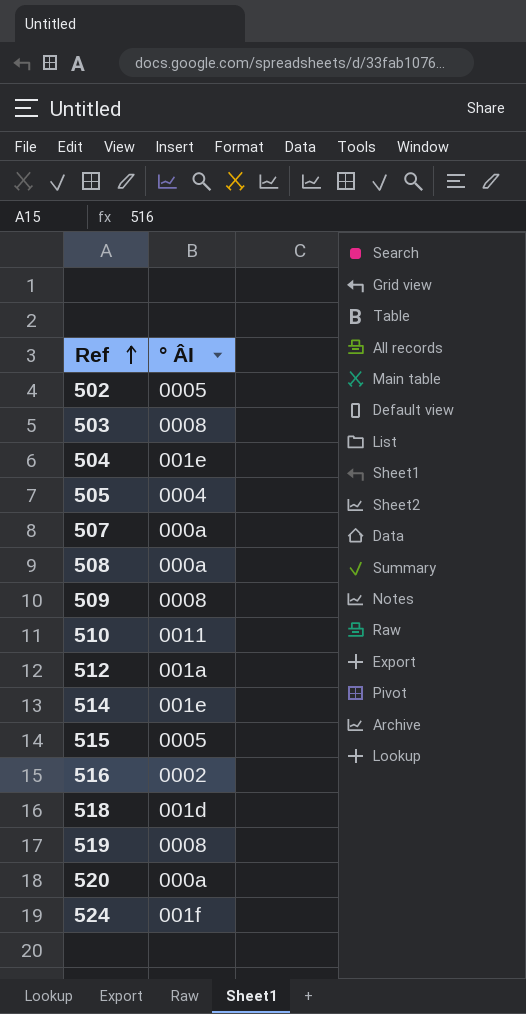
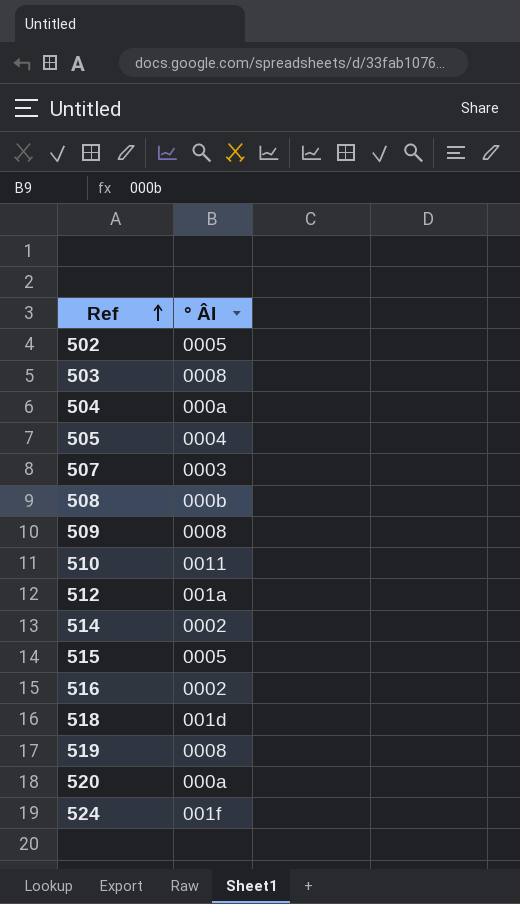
504 | ° ÂI: 001e -> 000a
507 | ° ÂI: 000a -> 0003
508 | ° ÂI: 000a -> 000b
514 | ° ÂI: 001e -> 0002

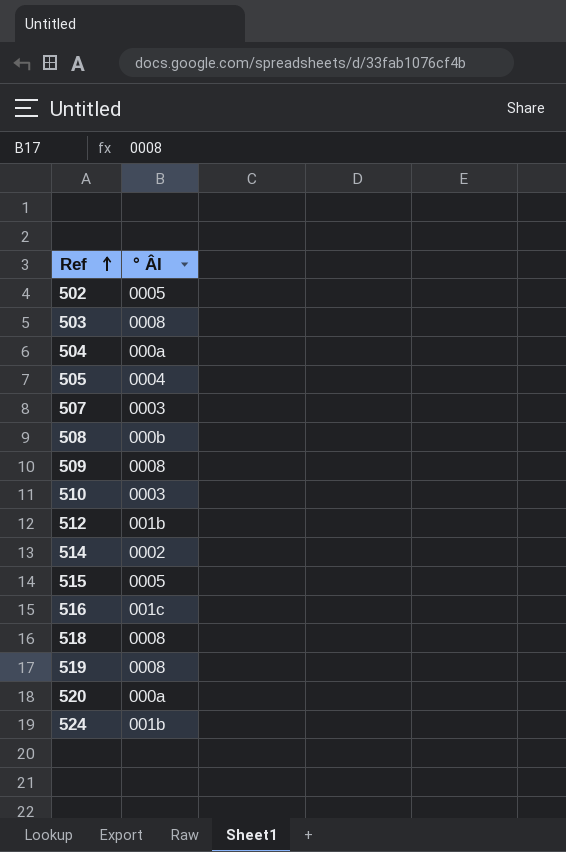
510 | ° ÂI: 0011 -> 0003
512 | ° ÂI: 001a -> 001b
516 | ° ÂI: 0002 -> 001c
518 | ° ÂI: 001d -> 0008
524 | ° ÂI: 001f -> 001b

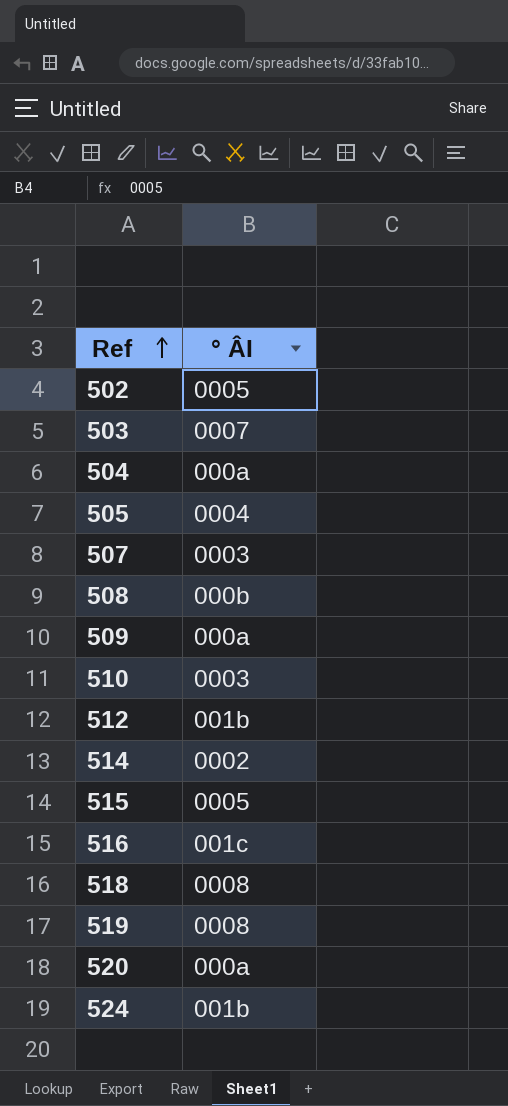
503 | ° ÂI: 0008 -> 0007
509 | ° ÂI: 0008 -> 000a

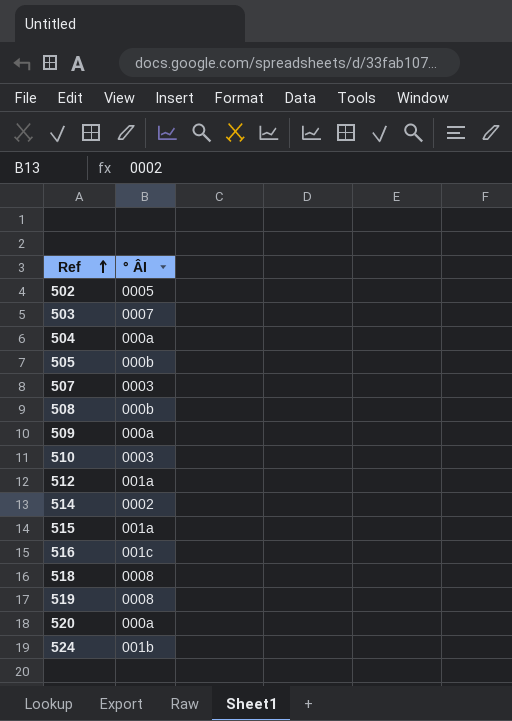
505 | ° ÂI: 0004 -> 000b
512 | ° ÂI: 001b -> 001a
515 | ° ÂI: 0005 -> 001a

